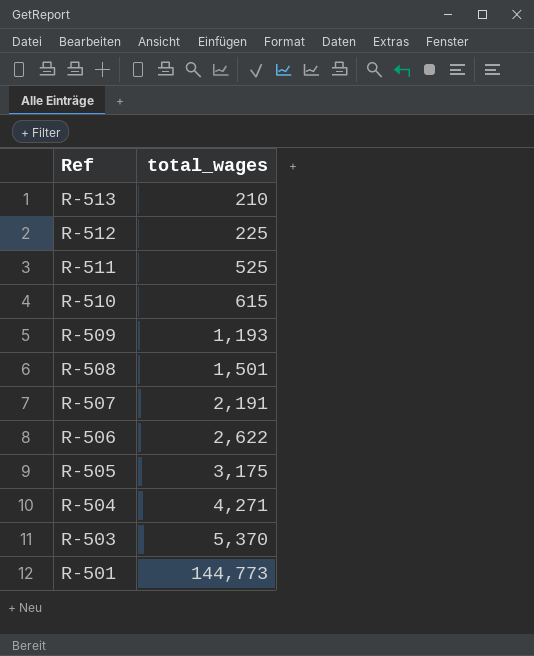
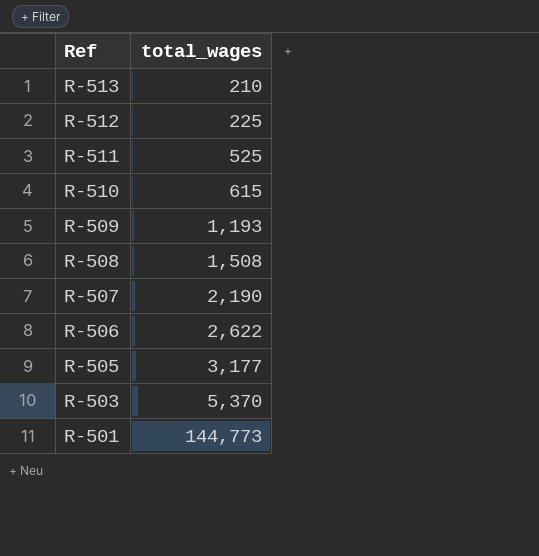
row R-504: 4,271 -> none
R-508 | total_wages: 1,501 -> 1,508
R-507 | total_wages: 2,191 -> 2,190
R-505 | total_wages: 3,175 -> 3,177

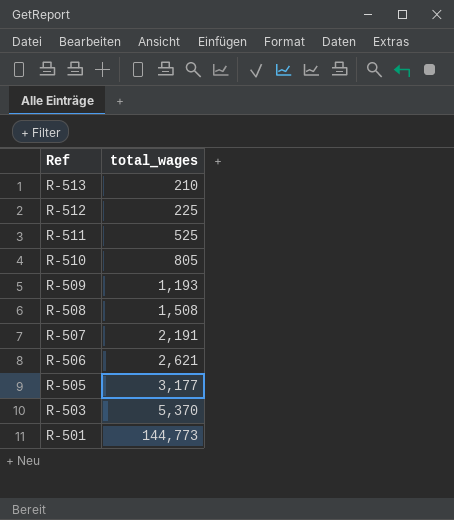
R-510 | total_wages: 615 -> 805
R-507 | total_wages: 2,190 -> 2,191
R-506 | total_wages: 2,622 -> 2,621

